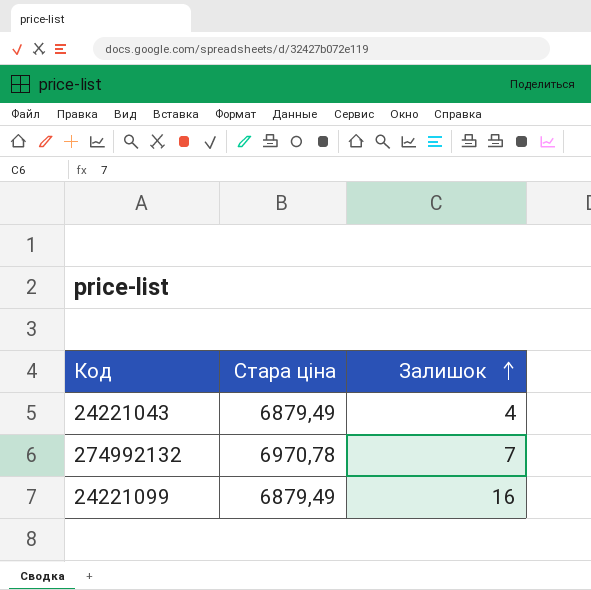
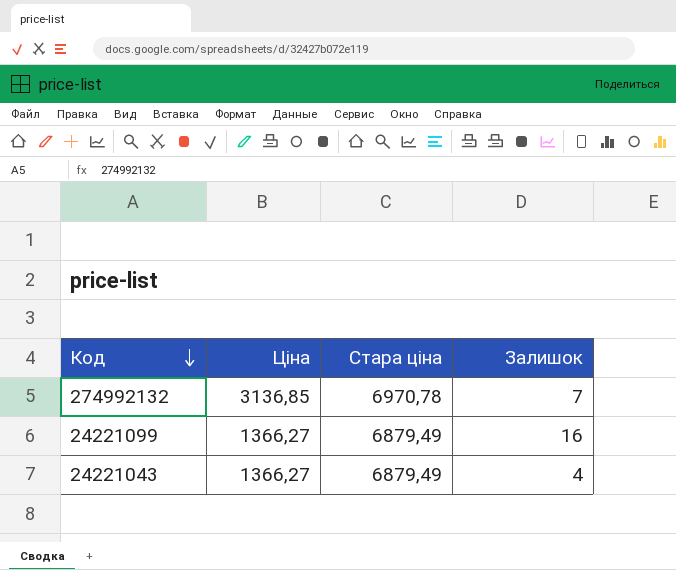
row order: Залишок ascending -> Код descending
column Ціна | position: none -> 2

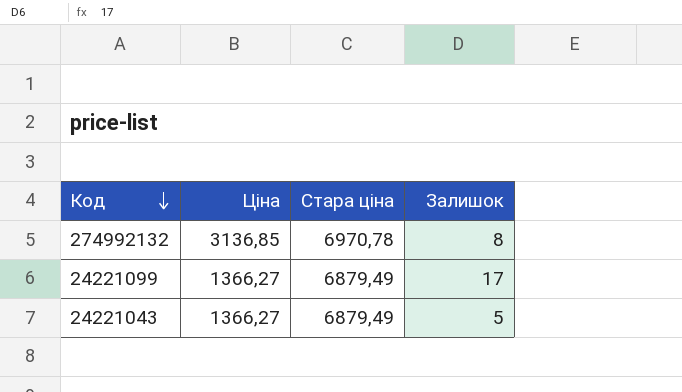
274992132 | Залишок: 7 -> 8
24221099 | Залишок: 16 -> 17
24221043 | Залишок: 4 -> 5

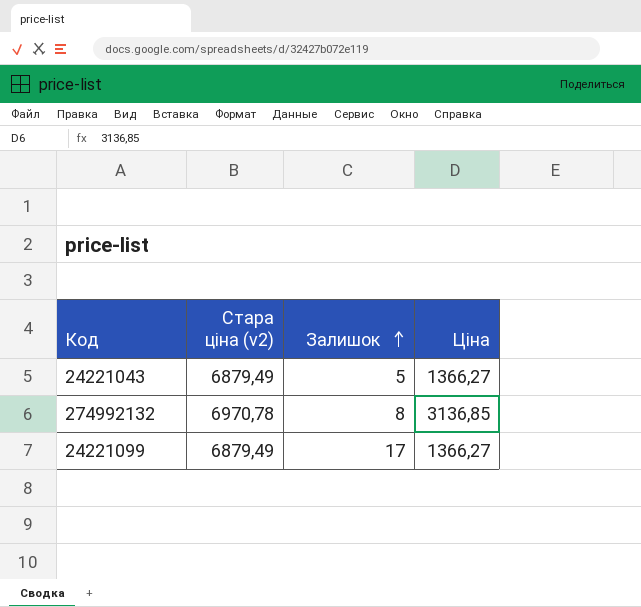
row order: Код descending -> Залишок ascending
column name: Стара ціна -> Стара ціна (v2)
column Ціна | position: 2 -> 4

